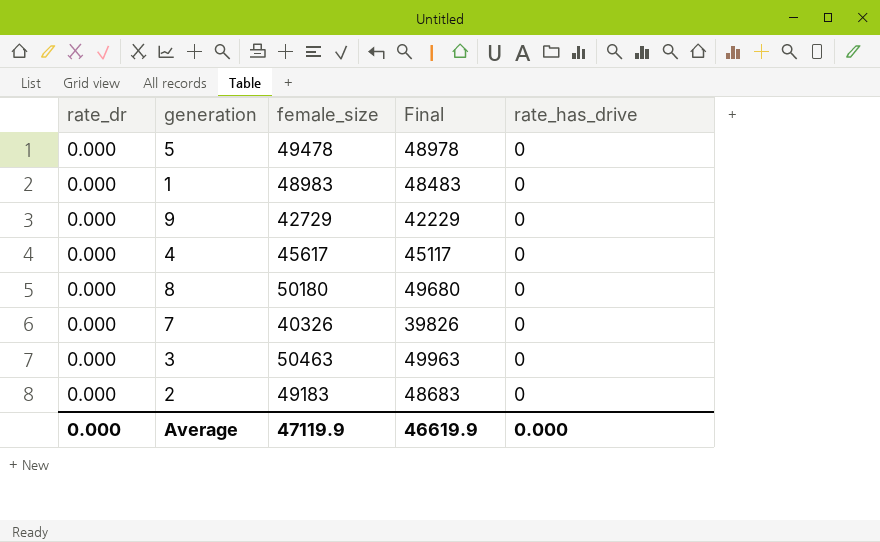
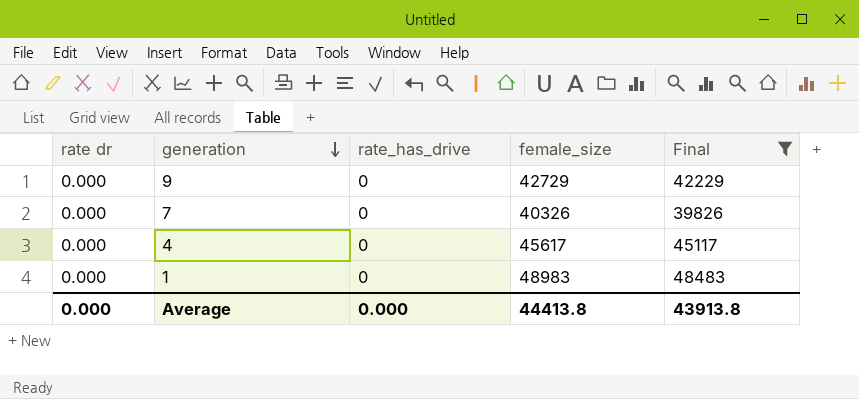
filter: none -> Final <= 48483
row order: none -> generation descending
column name: rate_dr -> rate dr
column rate_has_drive | position: 5 -> 3
Average | female_size: 47119.9 -> 44413.8
Average | Final: 46619.9 -> 43913.8

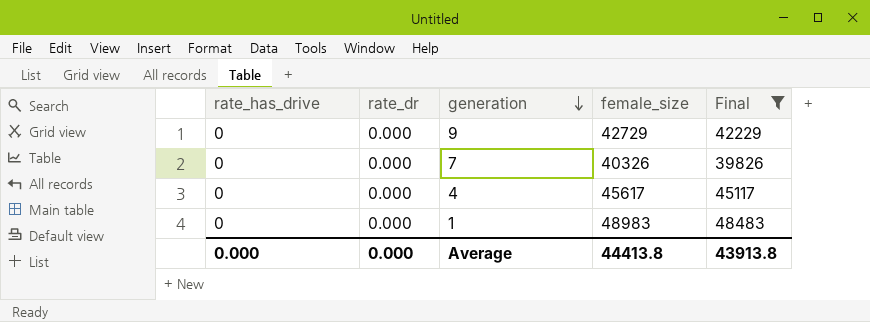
column rate_has_drive | position: 3 -> 1
column name: rate dr -> rate_dr

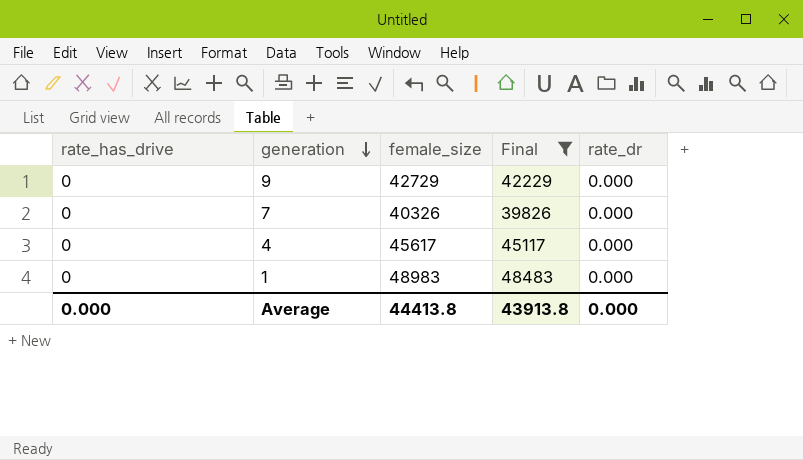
column rate_dr | position: 2 -> 5

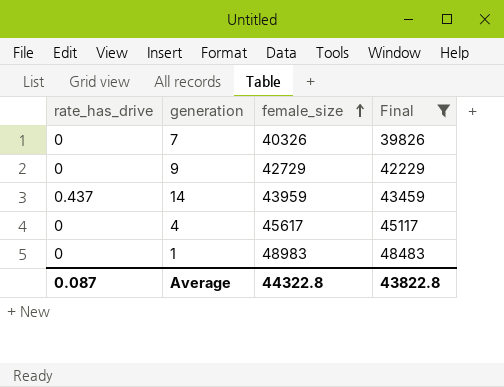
row order: generation descending -> female_size ascending
column rate_dr | position: 5 -> none
row 14: none -> 0.437 | 43959 | 43459
Average | rate_has_drive: 0.000 -> 0.087
Average | female_size: 44413.8 -> 44322.8
Average | Final: 43913.8 -> 43822.8

